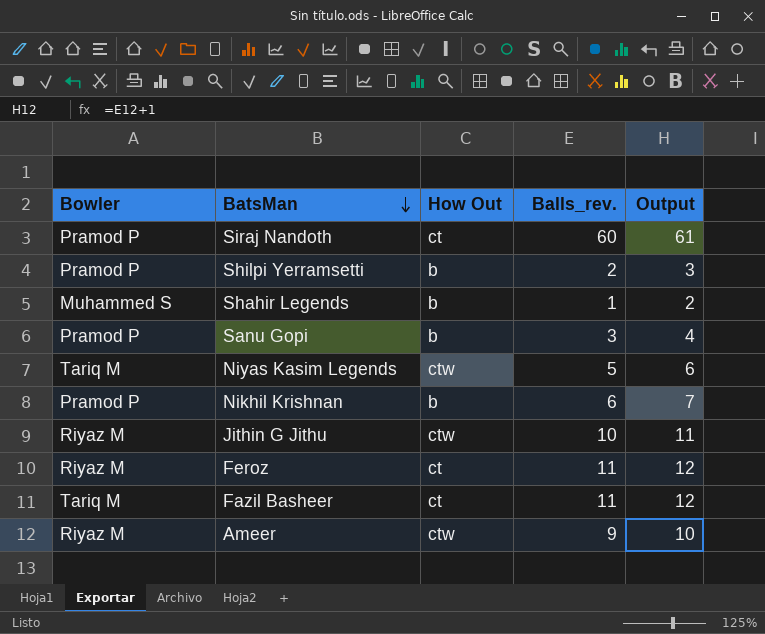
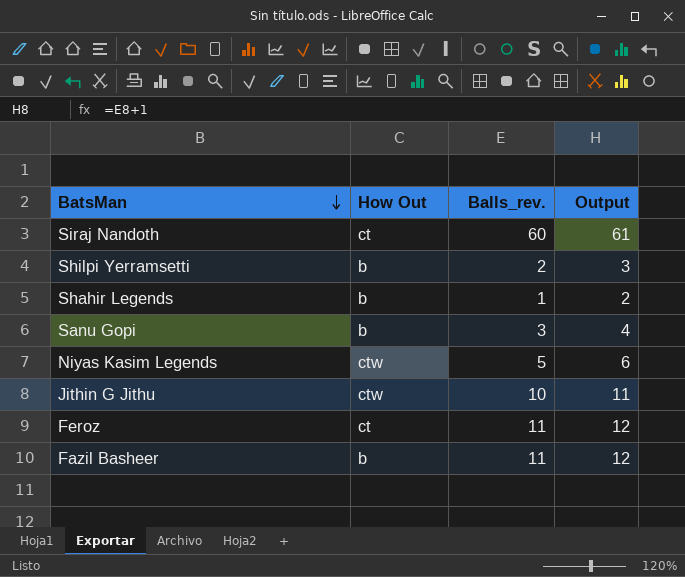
column Bowler | position: 1 -> none
row Nikhil Krishnan: Pramod P | b | 6 | 7 -> none
row Ameer: Riyaz M | ctw | 9 | 10 -> none
Fazil Basheer | How Out: ct -> b

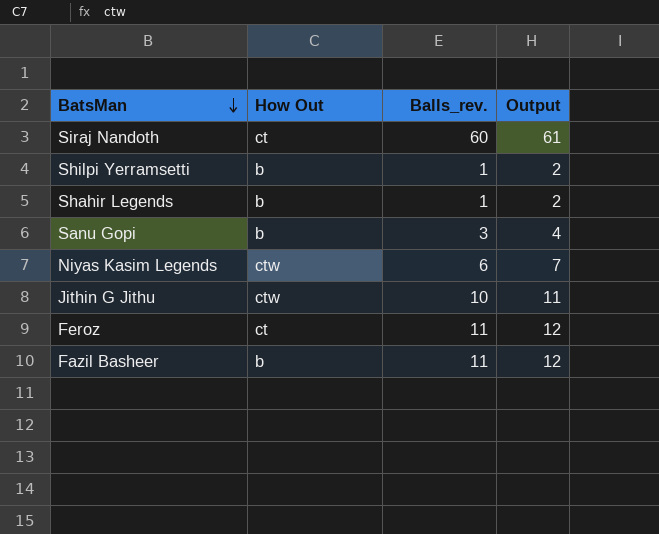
Shilpi Yerramsetti | Balls_rev.: 2 -> 1
Shilpi Yerramsetti | Output: 3 -> 2
Niyas Kasim Legends | Balls_rev.: 5 -> 6
Niyas Kasim Legends | Output: 6 -> 7

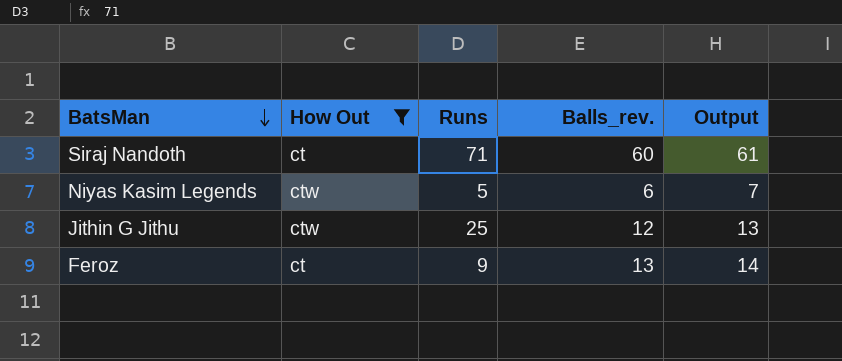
filter: none -> How Out != b
column Runs | position: none -> 3
Jithin G Jithu | Balls_rev.: 10 -> 12
Jithin G Jithu | Output: 11 -> 13
Feroz | Balls_rev.: 11 -> 13
Feroz | Output: 12 -> 14

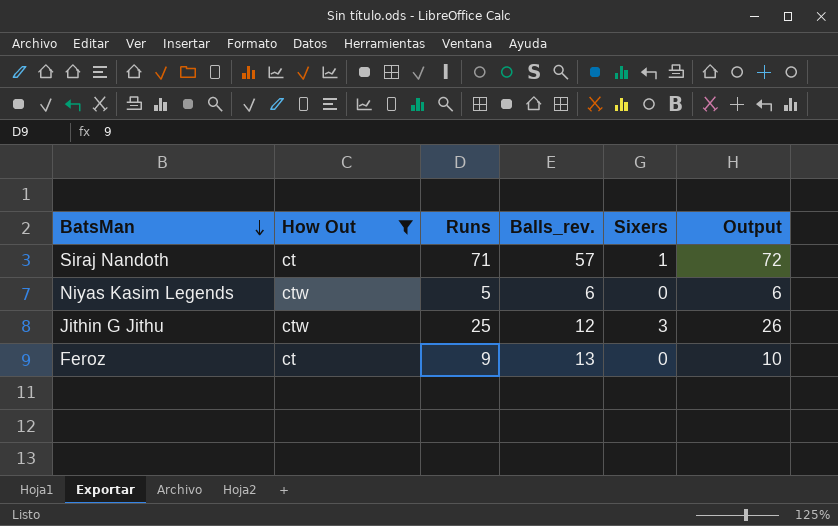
column Sixers | position: none -> 5
column Output | formula: [Balls_rev.] + 1 -> [Runs] + 1
Siraj Nandoth | Balls_rev.: 60 -> 57

